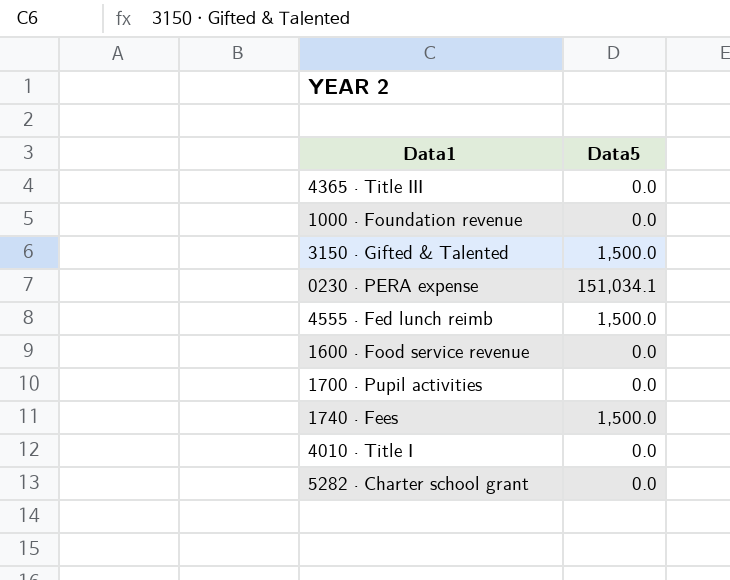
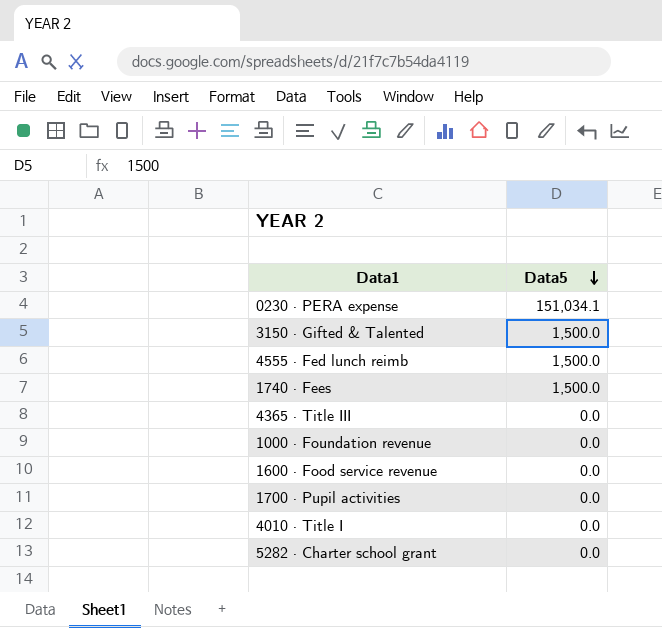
row order: none -> Data5 descending

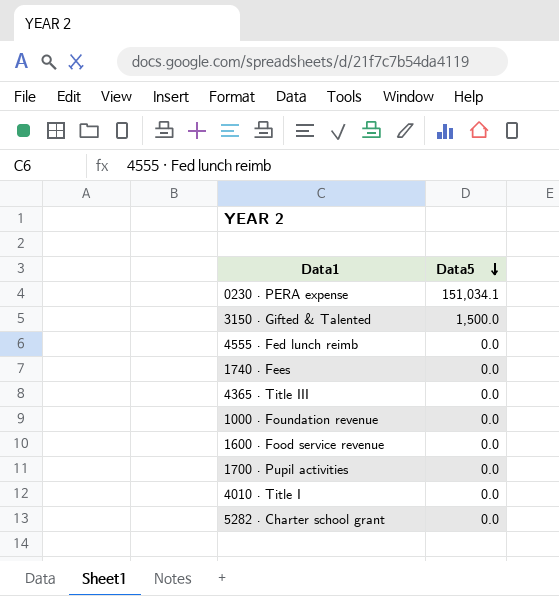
4555 · Fed lunch reimb | Data5: 1,500.0 -> 0.0
1740 · Fees | Data5: 1,500.0 -> 0.0

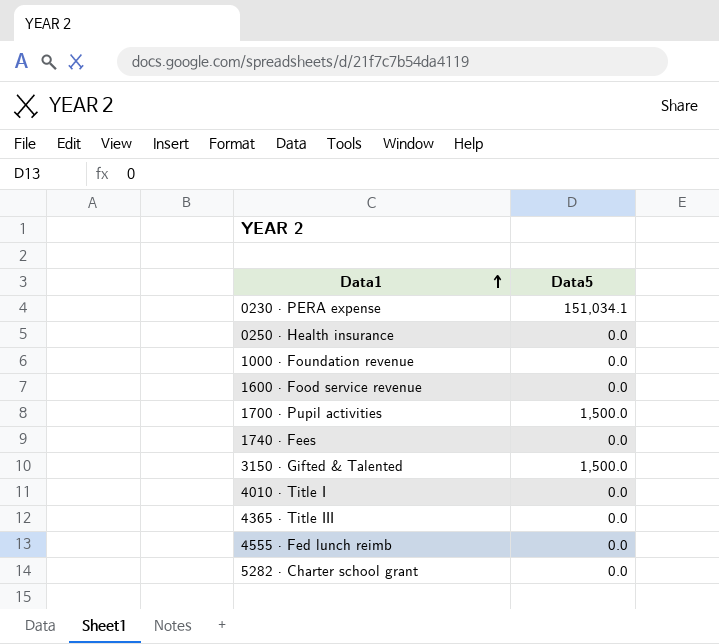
row order: Data5 descending -> Data1 ascending
row 0250 · Health insurance: none -> 0.0
1700 · Pupil activities | Data5: 0.0 -> 1,500.0

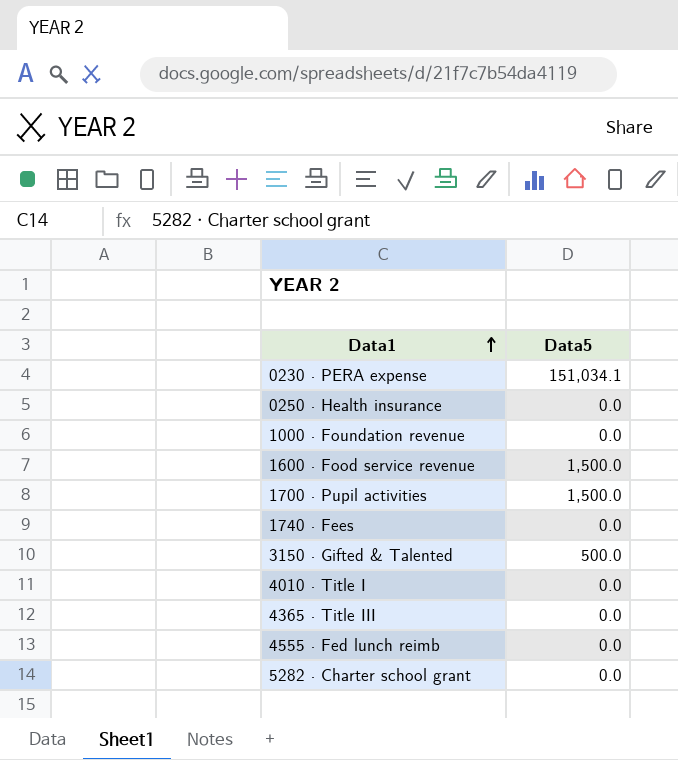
1600 · Food service revenue | Data5: 0.0 -> 1,500.0
3150 · Gifted & Talented | Data5: 1,500.0 -> 500.0

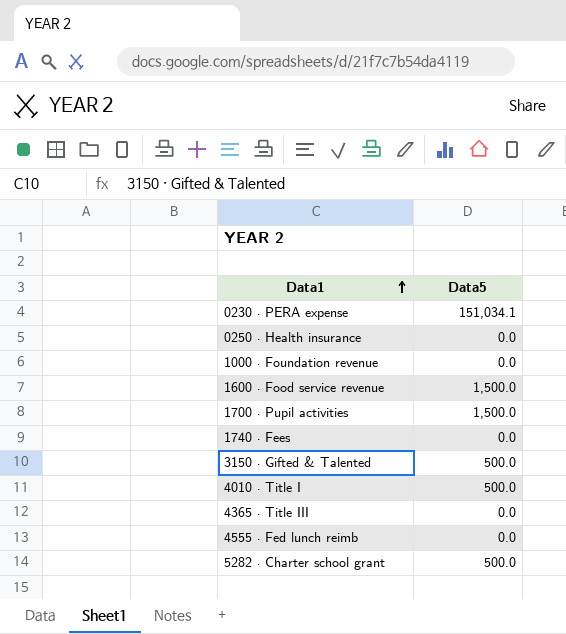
4010 · Title I | Data5: 0.0 -> 500.0
5282 · Charter school grant | Data5: 0.0 -> 500.0

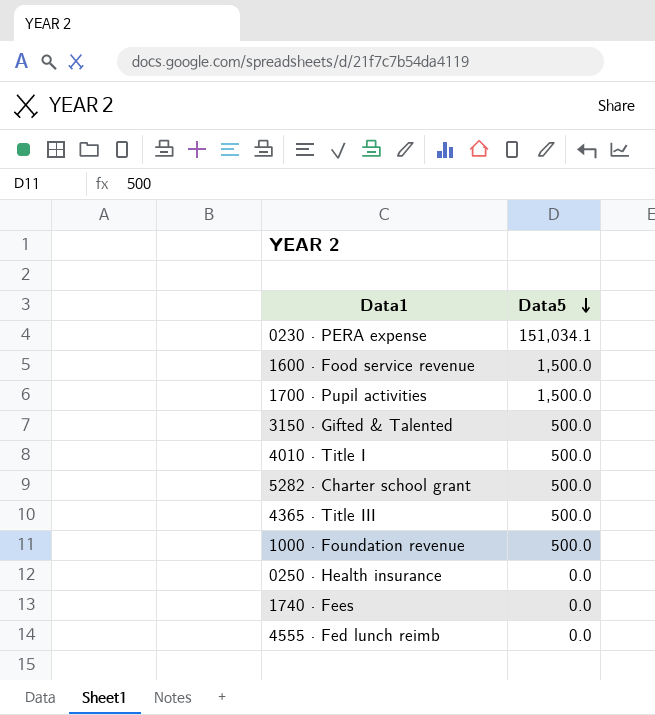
row order: Data1 ascending -> Data5 descending
4365 · Title III | Data5: 0.0 -> 500.0
1000 · Foundation revenue | Data5: 0.0 -> 500.0

